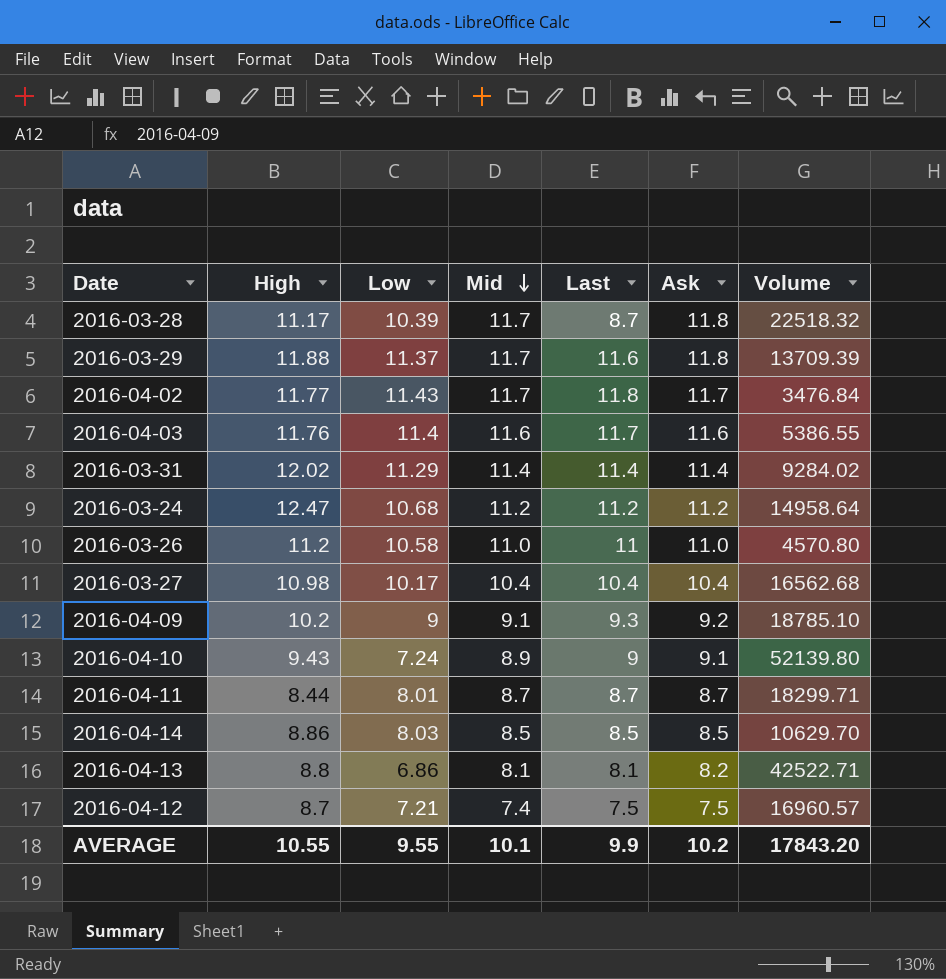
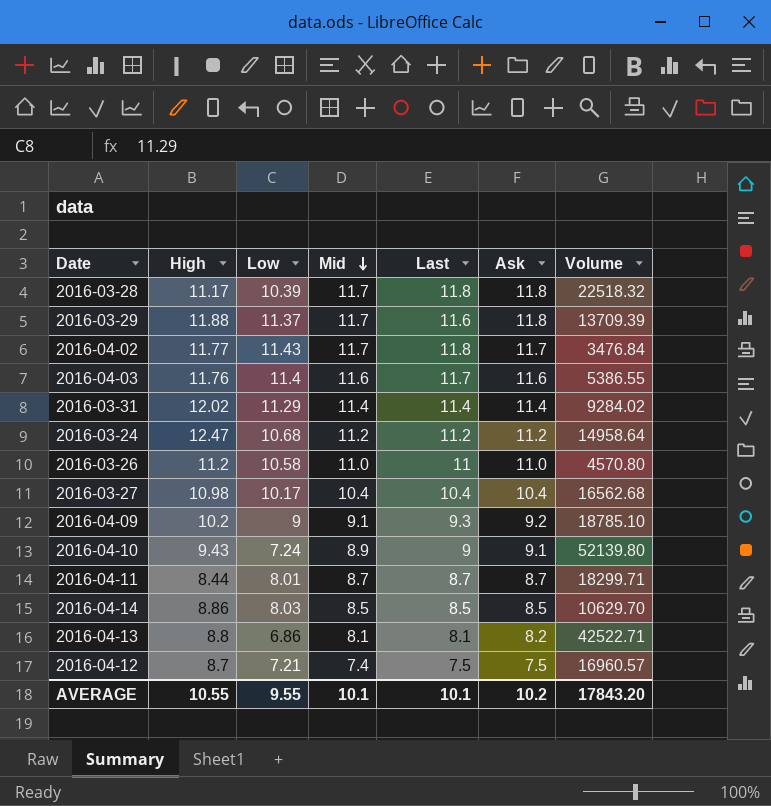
2016-03-28 | Last: 8.7 -> 11.8
AVERAGE | Last: 9.9 -> 10.1

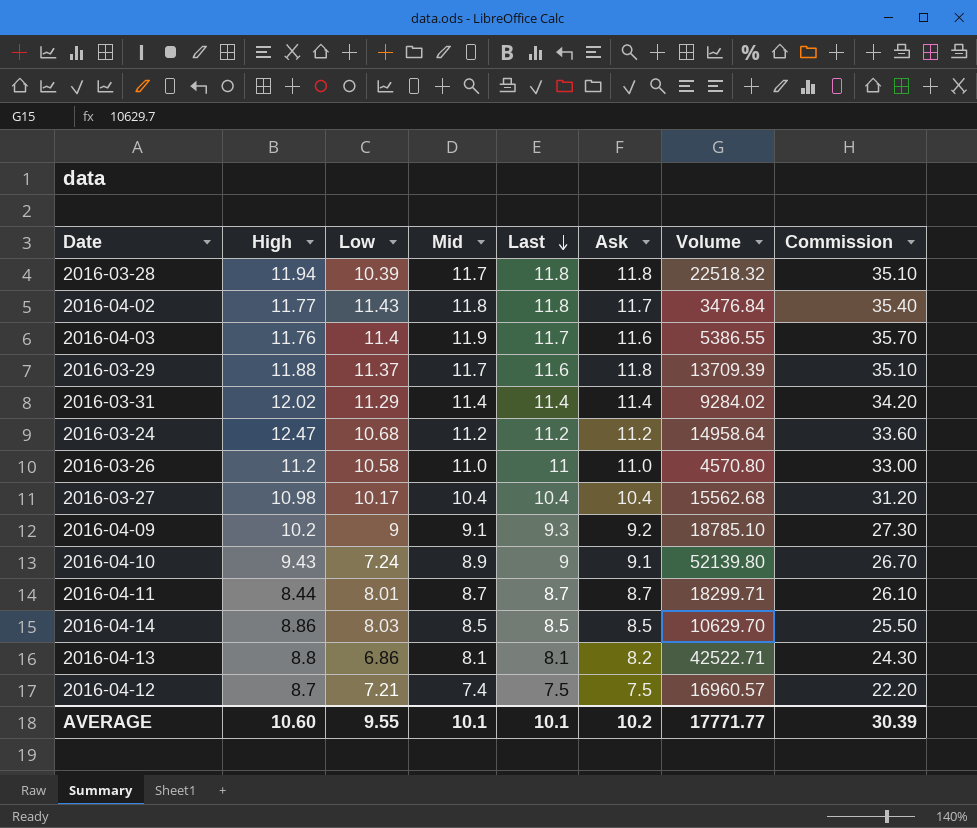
row order: Mid descending -> Last descending
column Commission | formula: none -> [Mid] * 3
2016-03-28 | High: 11.17 -> 11.94
2016-04-02 | Mid: 11.7 -> 11.8
2016-04-03 | Mid: 11.6 -> 11.9
2016-03-27 | Volume: 16562.68 -> 15562.68
AVERAGE | High: 10.55 -> 10.60
AVERAGE | Volume: 17843.20 -> 17771.77

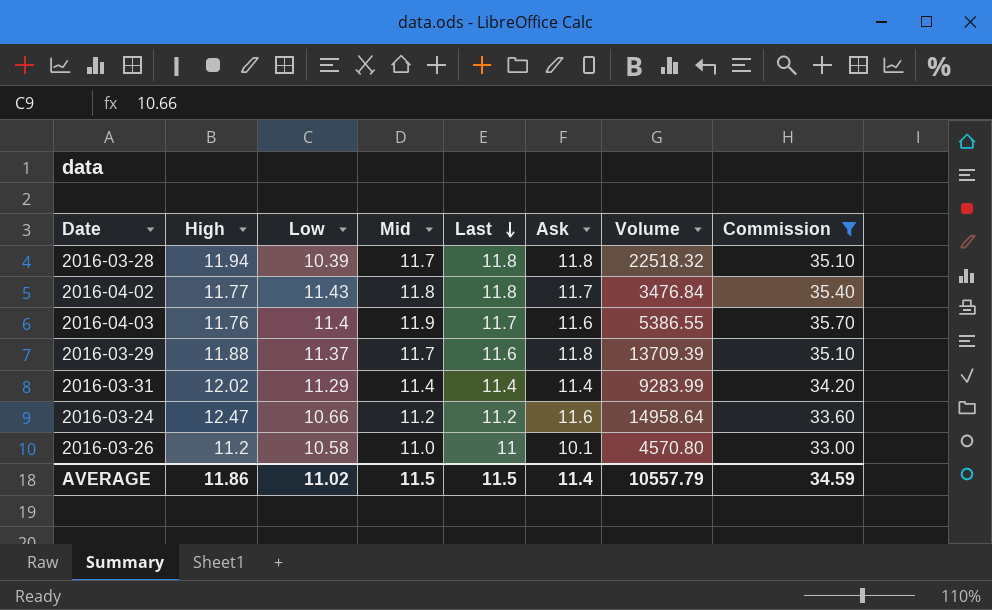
filter: none -> Commission >= 33.00
2016-03-31 | Volume: 9284.02 -> 9283.99
2016-03-24 | Low: 10.68 -> 10.66
2016-03-24 | Ask: 11.2 -> 11.6
2016-03-26 | Ask: 11.0 -> 10.1
AVERAGE | High: 10.60 -> 11.86
AVERAGE | Low: 9.55 -> 11.02
AVERAGE | Mid: 10.1 -> 11.5
AVERAGE | Last: 10.1 -> 11.5
AVERAGE | Ask: 10.2 -> 11.4
AVERAGE | Volume: 17771.77 -> 10557.79
AVERAGE | Commission: 30.39 -> 34.59

